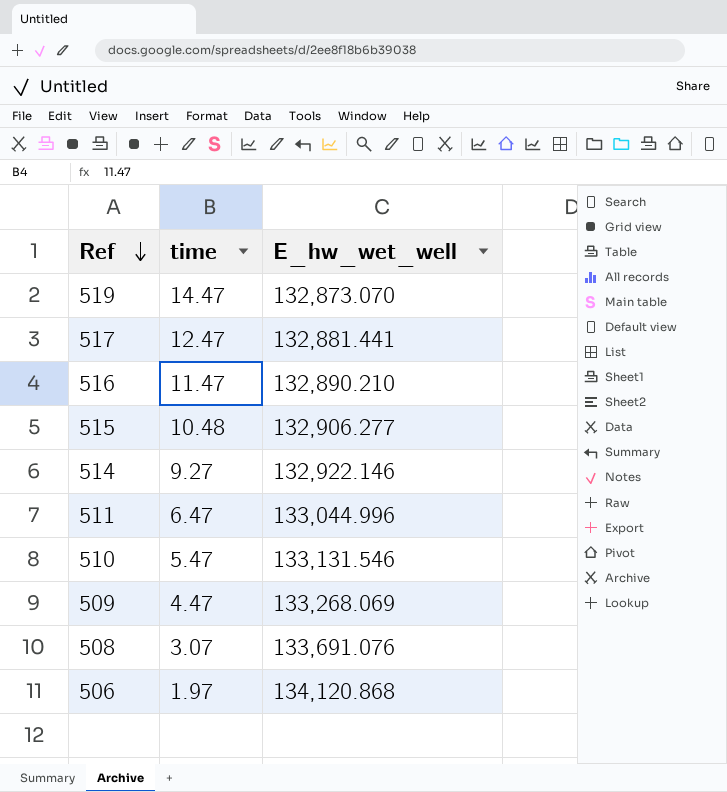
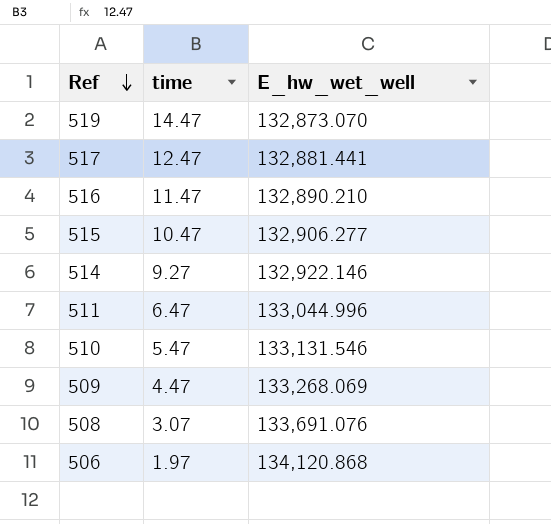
515 | time: 10.48 -> 10.47

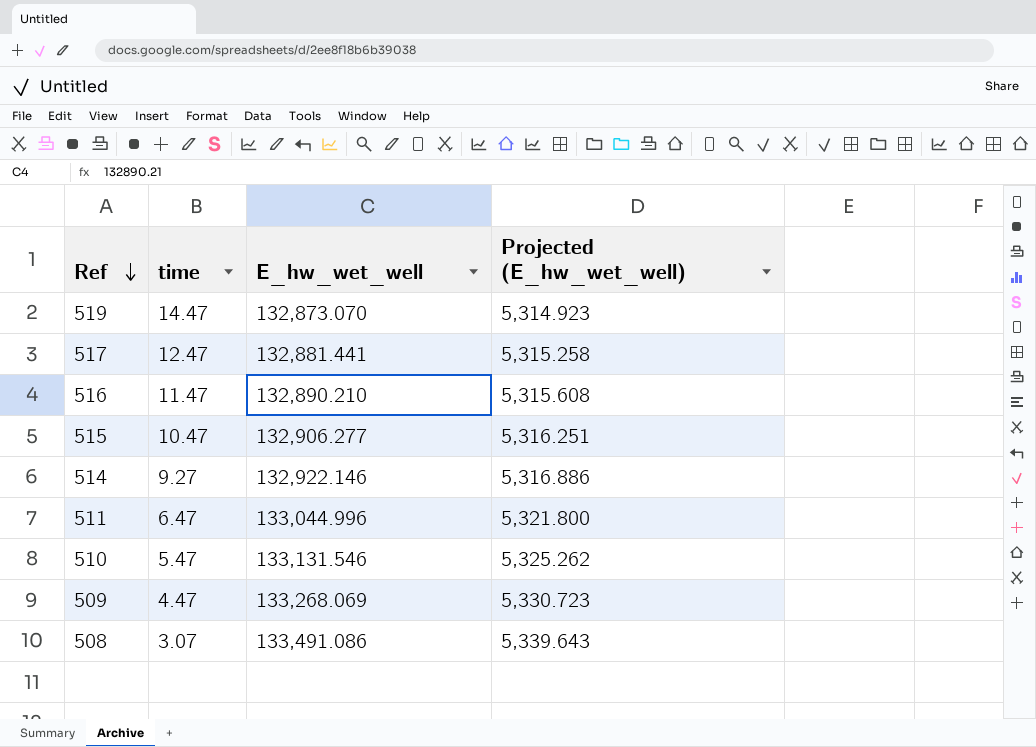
column Projected (E_hw_wet_well) | formula: none -> [E_hw_wet_well] * 0.04
row 506: 1.97 | 134,120.868 -> none
508 | E_hw_wet_well: 133,691.076 -> 133,491.086

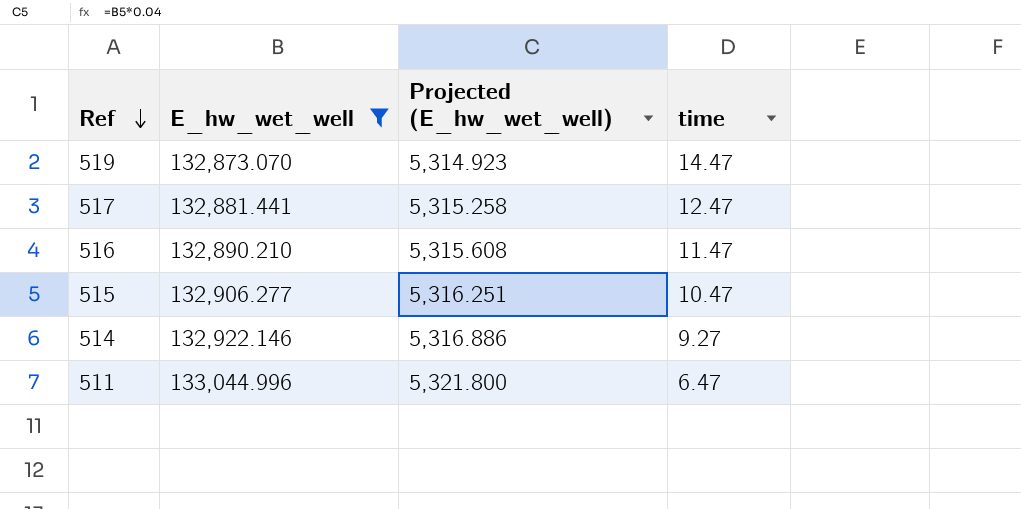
filter: none -> E_hw_wet_well <= 133,044.996
column time | position: 2 -> 4

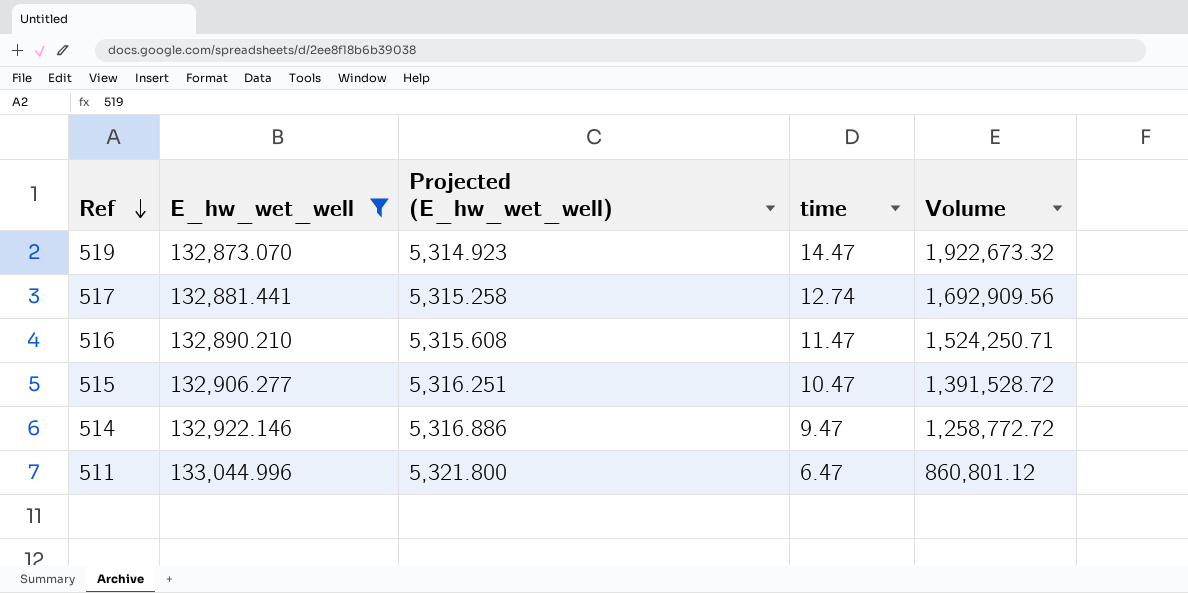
column Volume | formula: none -> [E_hw_wet_well] * [time]
517 | time: 12.47 -> 12.74
514 | time: 9.27 -> 9.47

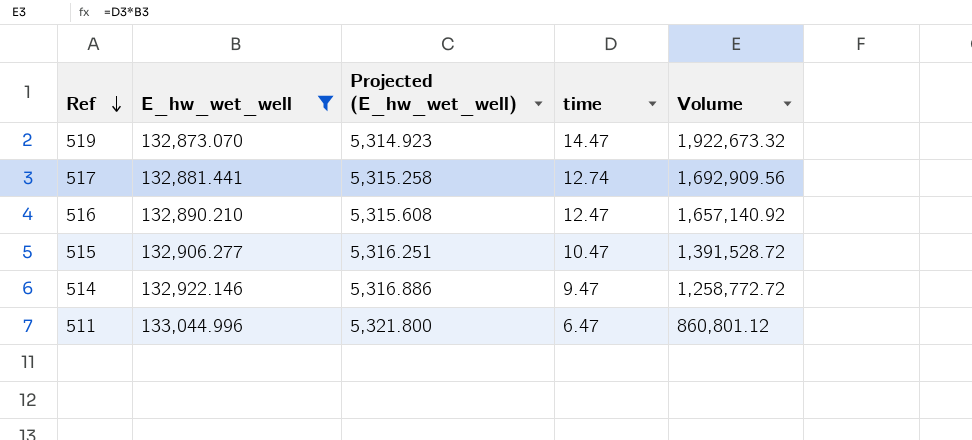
516 | time: 11.47 -> 12.47
516 | Volume: 1,524,250.71 -> 1,657,140.92

